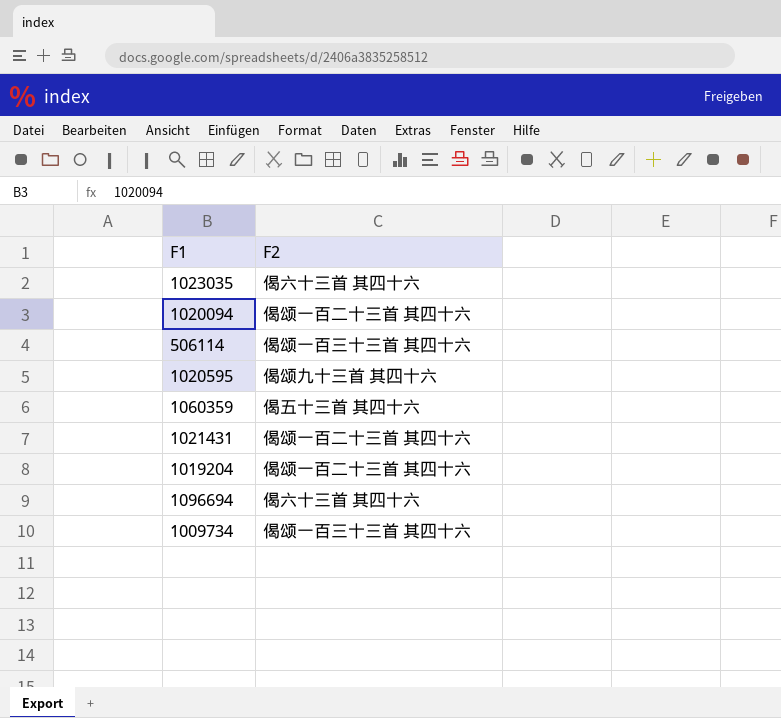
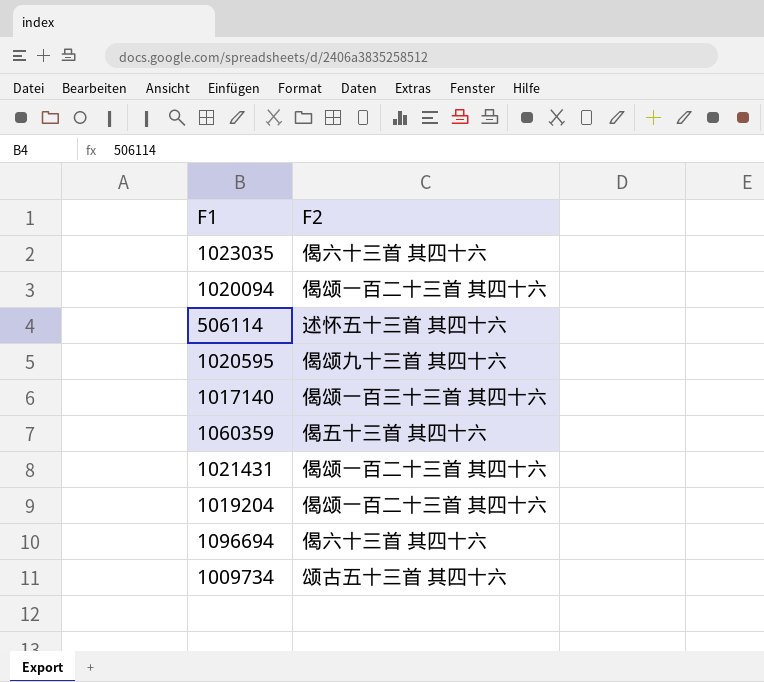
506114 | F2: 偈颂一百三十三首 其四十六 -> 述怀五十三首 其四十六
row 1017140: none -> 偈颂一百三十三首 其四十六
1009734 | F2: 偈颂一百三十三首 其四十六 -> 颂古五十三首 其四十六

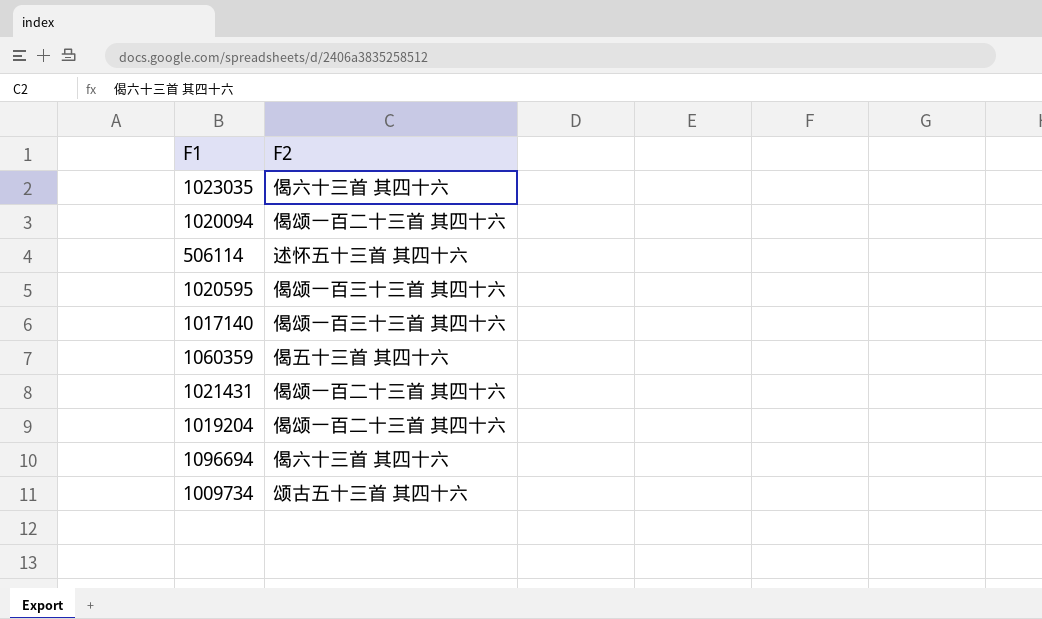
1020595 | F2: 偈颂九十三首 其四十六 -> 偈颂一百三十三首 其四十六

